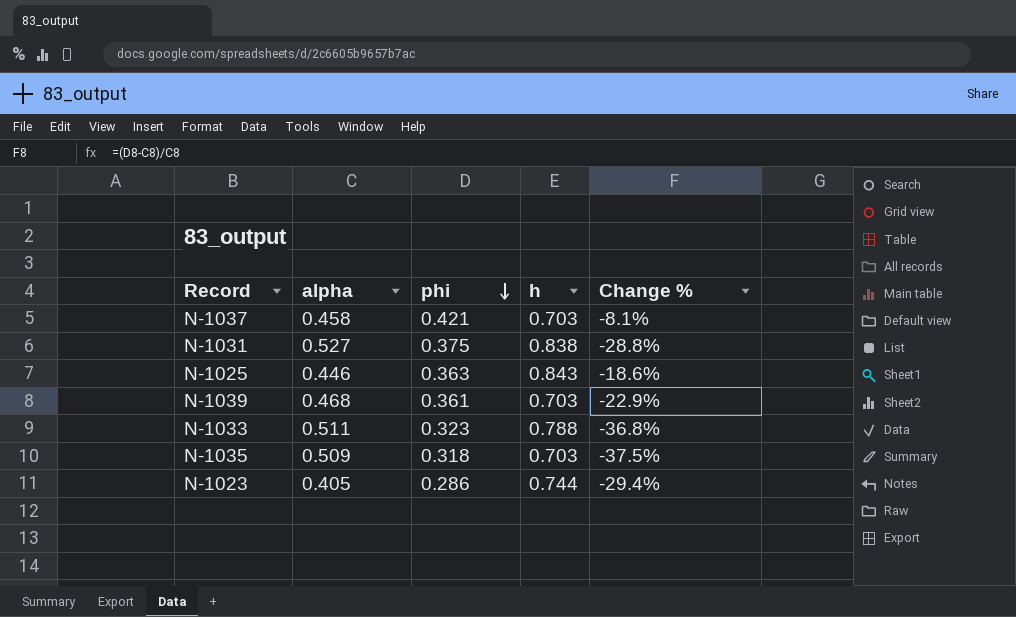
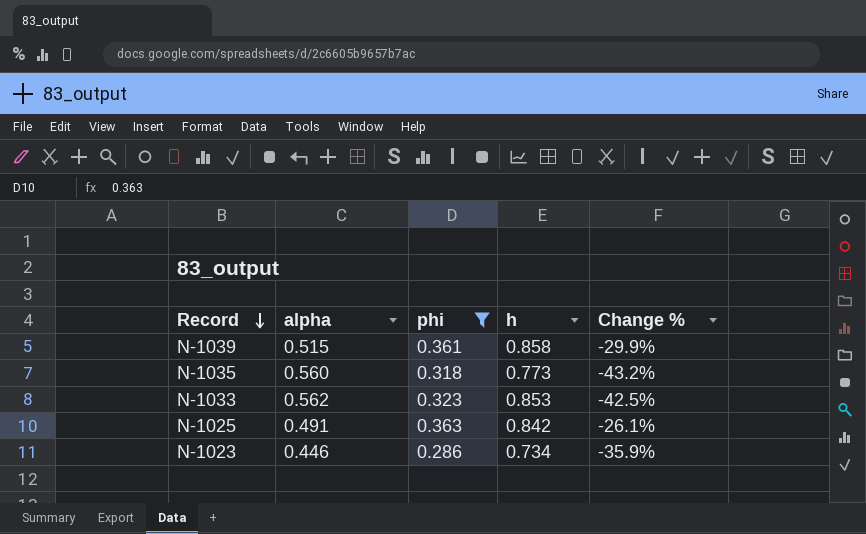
filter: none -> phi <= 0.363
row order: phi descending -> Record descending
N-1039 | alpha: 0.468 -> 0.515
N-1039 | h: 0.703 -> 0.858
N-1039 | Change %: -22.9% -> -29.9%
N-1035 | alpha: 0.509 -> 0.560
N-1035 | h: 0.703 -> 0.773
N-1035 | Change %: -37.5% -> -43.2%
N-1033 | alpha: 0.511 -> 0.562
N-1033 | h: 0.788 -> 0.853
N-1033 | Change %: -36.8% -> -42.5%
N-1025 | alpha: 0.446 -> 0.491
N-1025 | h: 0.843 -> 0.842
N-1025 | Change %: -18.6% -> -26.1%
N-1023 | alpha: 0.405 -> 0.446
N-1023 | h: 0.744 -> 0.734
N-1023 | Change %: -29.4% -> -35.9%

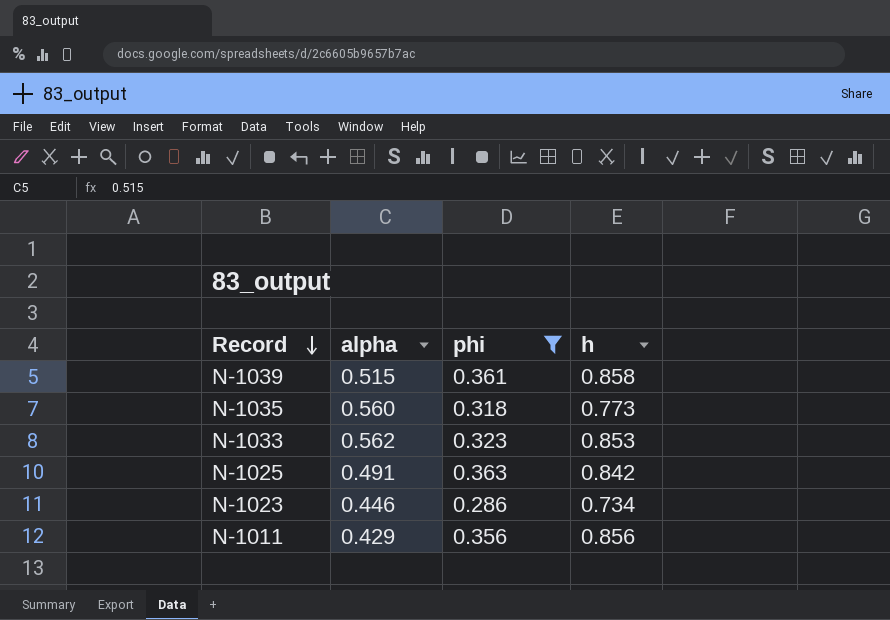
column Change % | formula: ([phi] - [alpha]) / [alpha] -> none
row N-1011: none -> 0.429 | 0.356 | 0.856

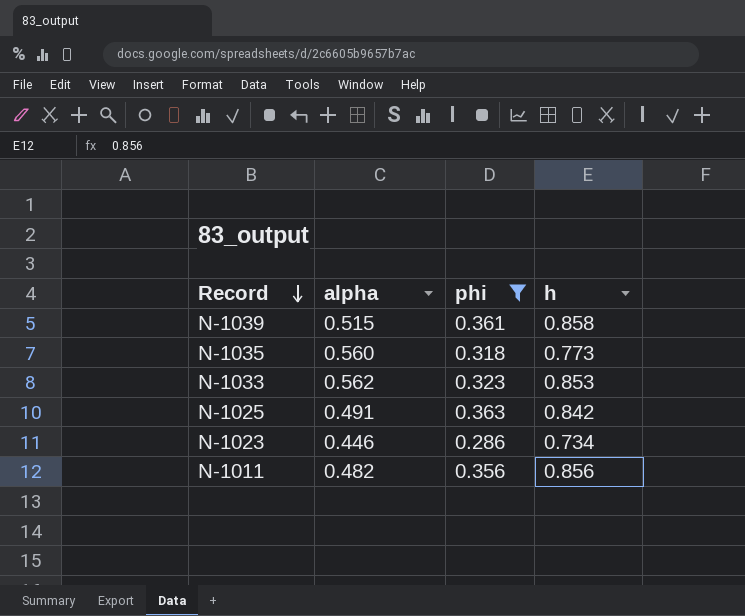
N-1011 | alpha: 0.429 -> 0.482

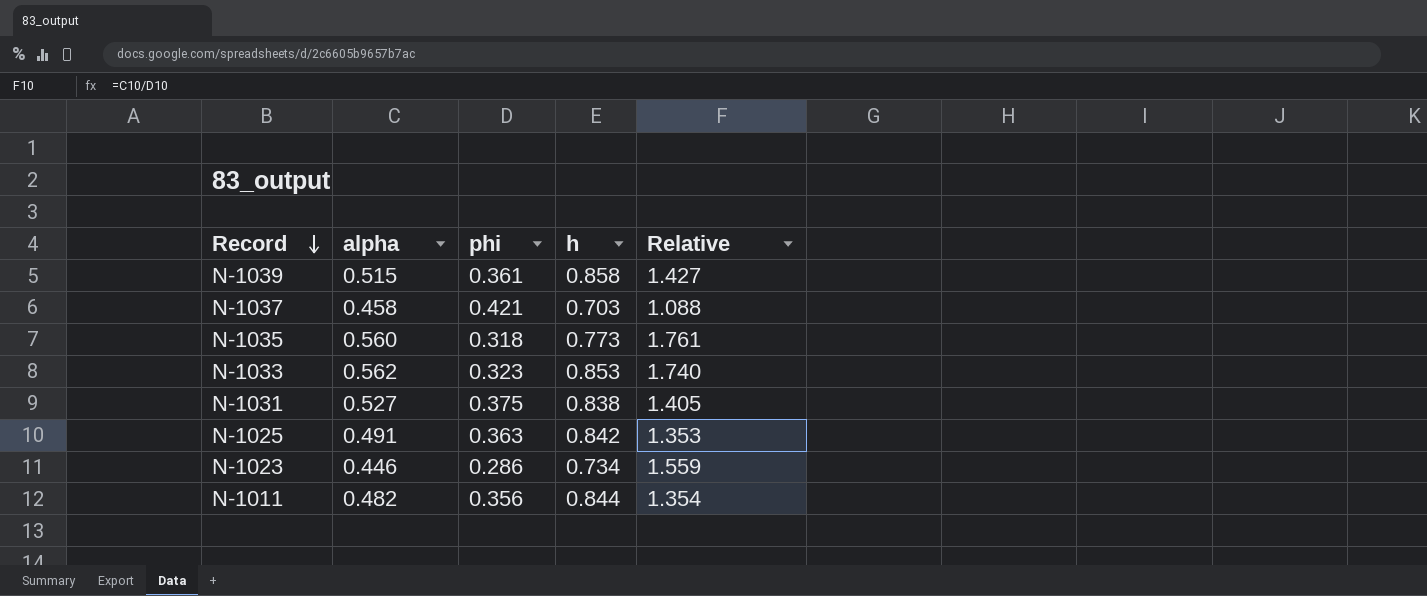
filter: phi <= 0.363 -> none
column Relative | formula: none -> [alpha] / [phi]
N-1011 | h: 0.856 -> 0.844

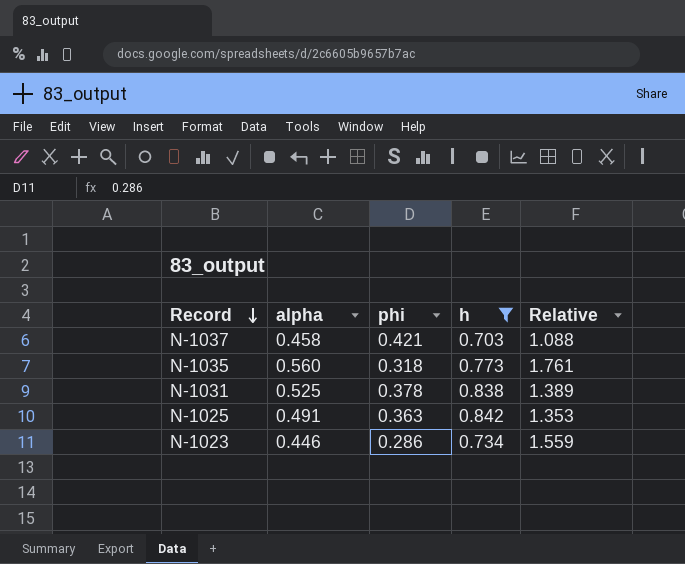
filter: none -> h <= 0.842
N-1031 | alpha: 0.527 -> 0.525
N-1031 | phi: 0.375 -> 0.378
N-1031 | Relative: 1.405 -> 1.389

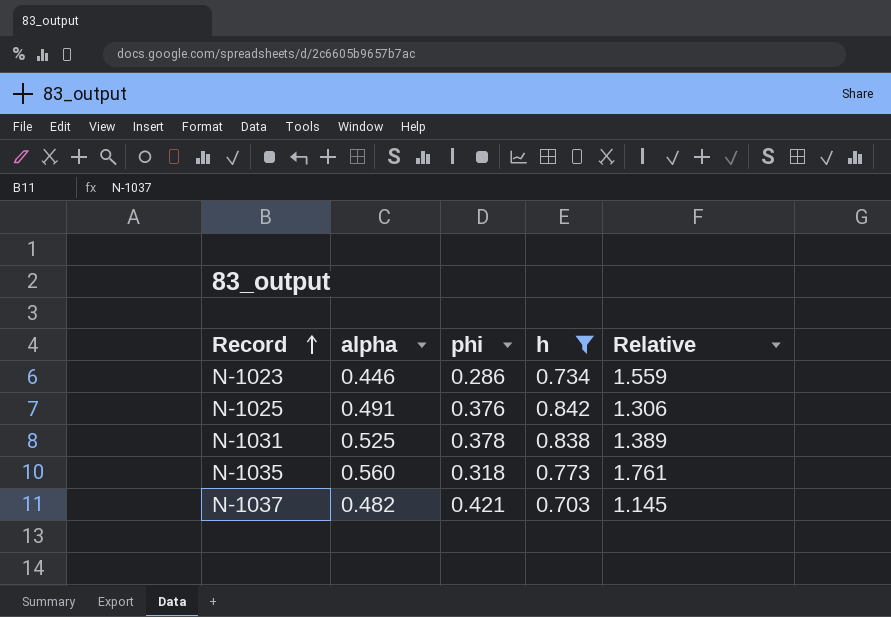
row order: Record descending -> Record ascending
N-1025 | phi: 0.363 -> 0.376
N-1025 | Relative: 1.353 -> 1.306
N-1037 | alpha: 0.458 -> 0.482
N-1037 | Relative: 1.088 -> 1.145

